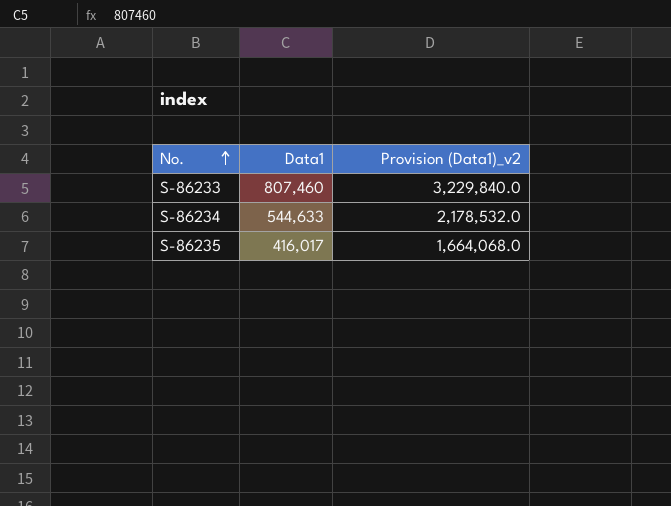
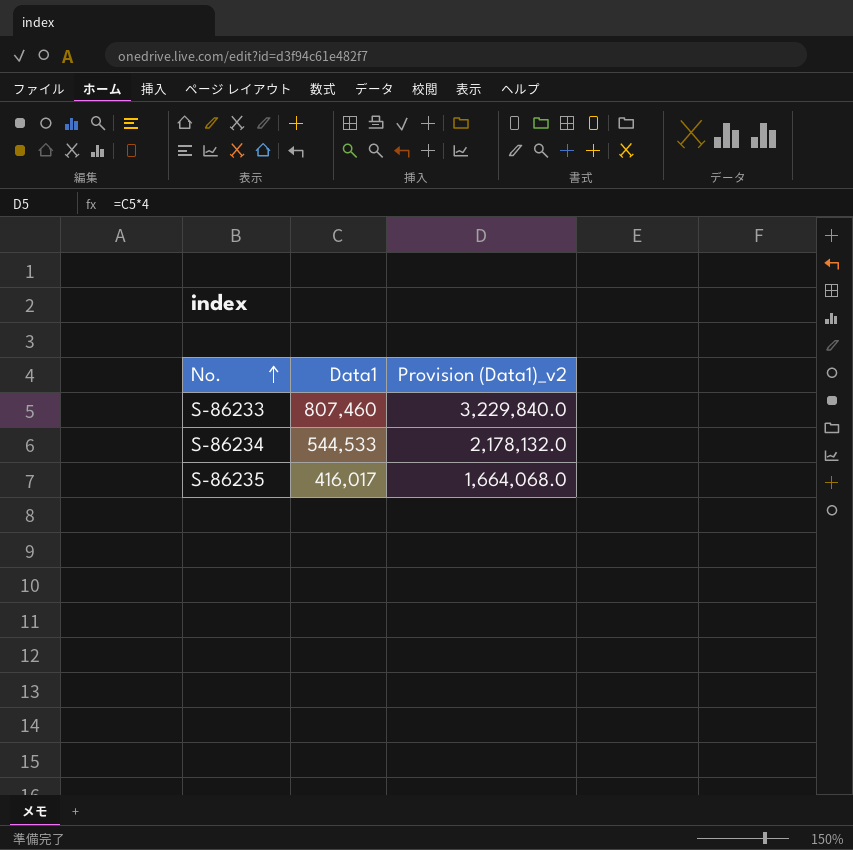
S-86234 | Data1: 544,633 -> 544,533
S-86234 | Provision (Data1)_v2: 2,178,532.0 -> 2,178,132.0

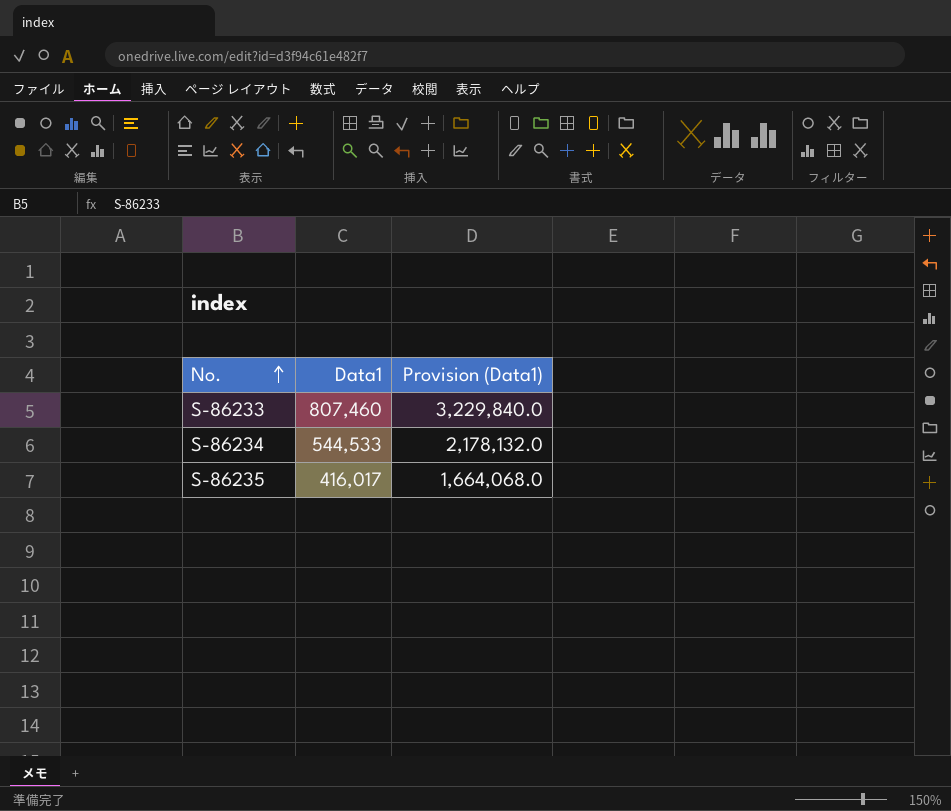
column name: Provision (Data1)_v2 -> Provision (Data1)

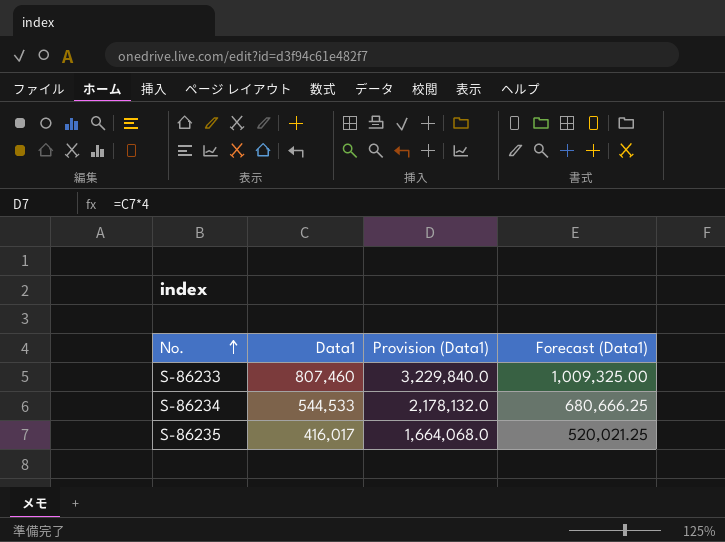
column Forecast (Data1) | formula: none -> [Data1] * 1.25

